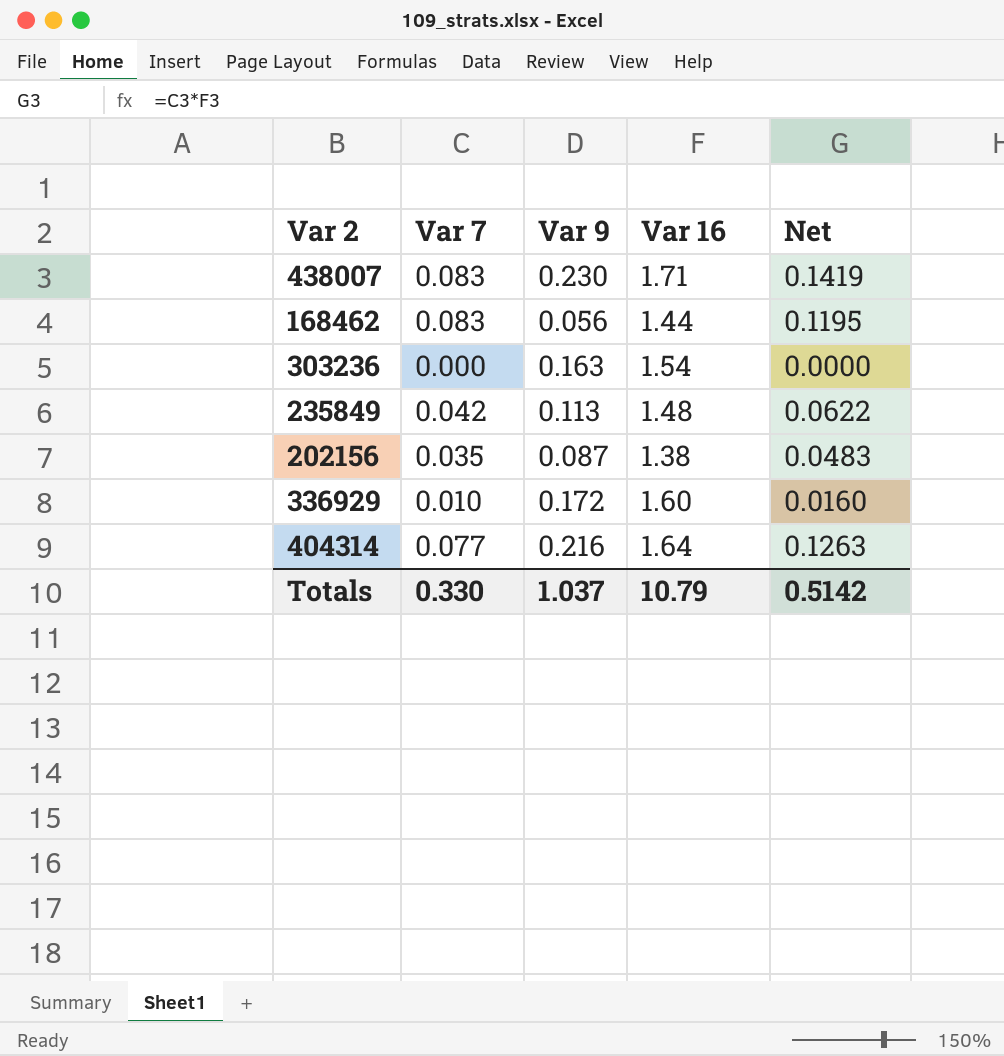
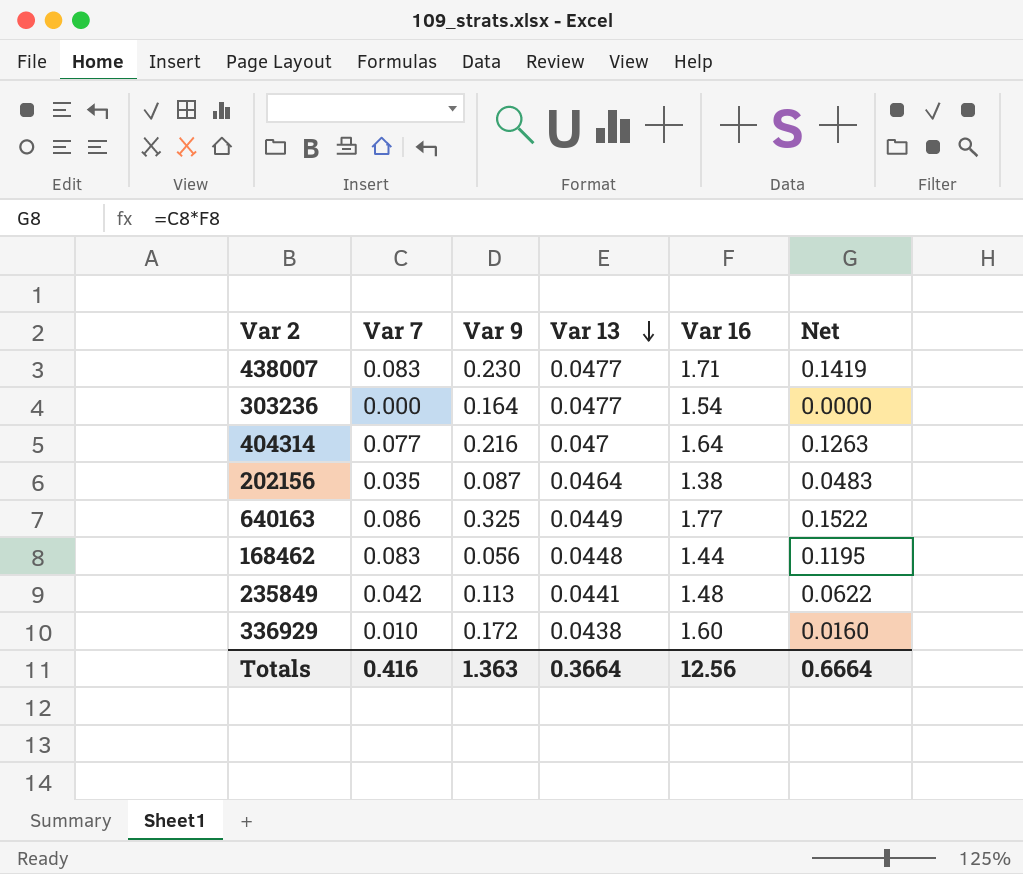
row order: none -> Var 13 descending
column Var 13 | position: none -> 4
303236 | Var 9: 0.163 -> 0.164
row 640163: none -> 0.086 | 0.325 | 0.0449 | 1.77 | 0.1522
Totals | Var 7: 0.330 -> 0.416
Totals | Var 9: 1.037 -> 1.363
Totals | Var 16: 10.79 -> 12.56
Totals | Net: 0.5142 -> 0.6664

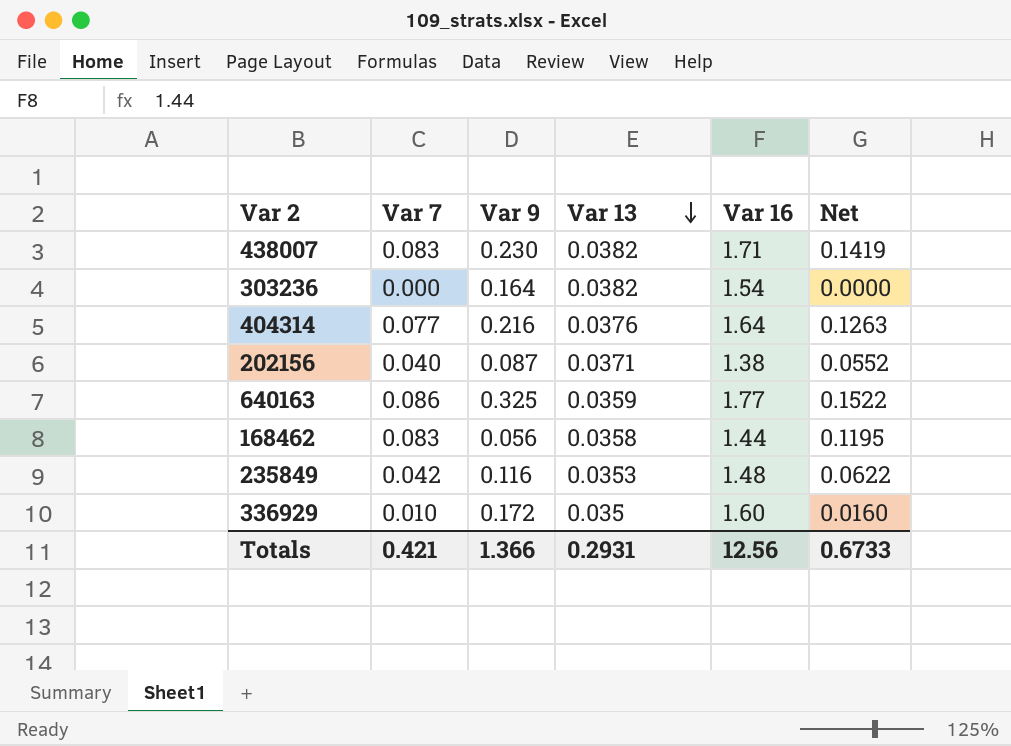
438007 | Var 13: 0.0477 -> 0.0382
303236 | Var 13: 0.0477 -> 0.0382
404314 | Var 13: 0.047 -> 0.0376
202156 | Var 7: 0.035 -> 0.040
202156 | Var 13: 0.0464 -> 0.0371
202156 | Net: 0.0483 -> 0.0552
640163 | Var 13: 0.0449 -> 0.0359
168462 | Var 13: 0.0448 -> 0.0358
235849 | Var 9: 0.113 -> 0.116
235849 | Var 13: 0.0441 -> 0.0353
336929 | Var 13: 0.0438 -> 0.035
Totals | Var 7: 0.416 -> 0.421
Totals | Var 9: 1.363 -> 1.366
Totals | Var 13: 0.3664 -> 0.2931
Totals | Net: 0.6664 -> 0.6733

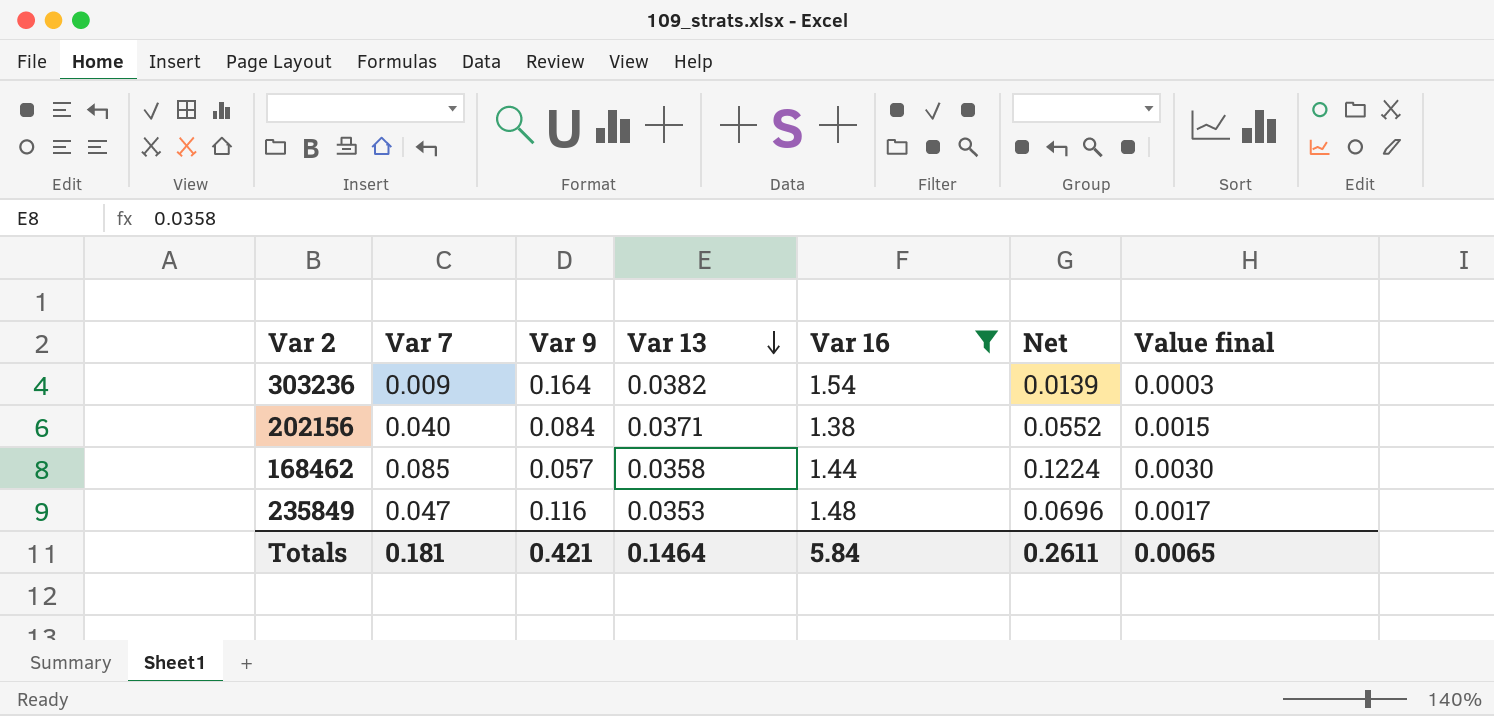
filter: none -> Var 16 <= 1.54
column Value final | formula: none -> [Var 7] * [Var 13]
303236 | Var 7: 0.000 -> 0.009
303236 | Net: 0.0000 -> 0.0139
202156 | Var 9: 0.087 -> 0.084
168462 | Var 7: 0.083 -> 0.085
168462 | Var 9: 0.056 -> 0.057
168462 | Net: 0.1195 -> 0.1224
235849 | Var 7: 0.042 -> 0.047
235849 | Net: 0.0622 -> 0.0696
Totals | Var 7: 0.421 -> 0.181
Totals | Var 9: 1.366 -> 0.421
Totals | Var 13: 0.2931 -> 0.1464
Totals | Var 16: 12.56 -> 5.84
Totals | Net: 0.6733 -> 0.2611

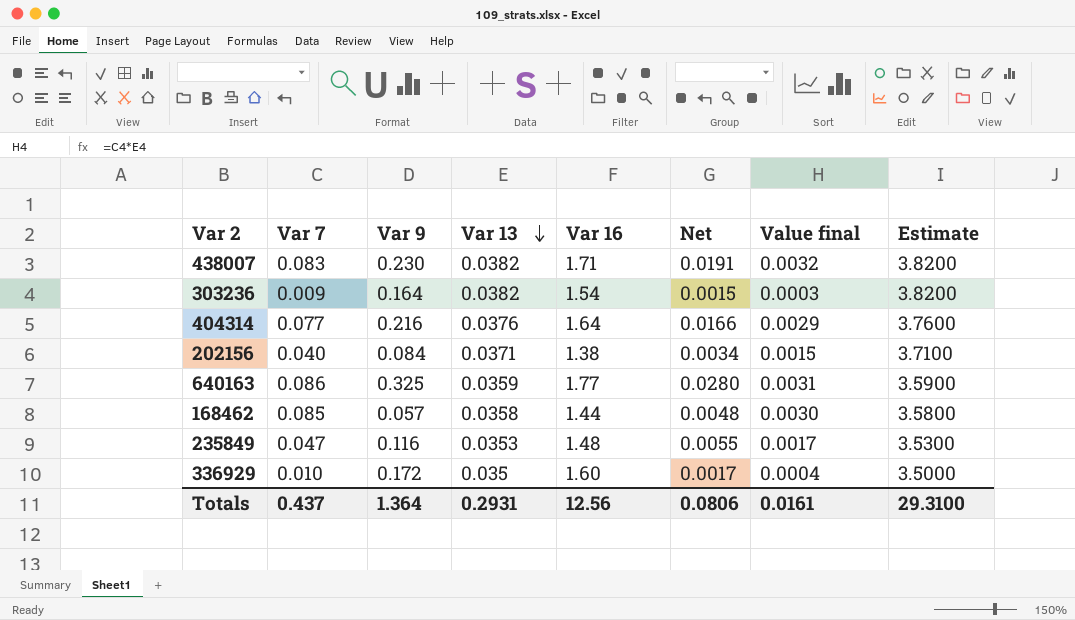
filter: Var 16 <= 1.54 -> none
column Net | formula: [Var 7] * [Var 16] -> [Var 7] * [Var 9]
column Estimate | formula: none -> [Var 13] * 100
Totals | Var 7: 0.181 -> 0.437
Totals | Var 9: 0.421 -> 1.364
Totals | Var 13: 0.1464 -> 0.2931
Totals | Var 16: 5.84 -> 12.56
Totals | Net: 0.2611 -> 0.0806
Totals | Value final: 0.0065 -> 0.0161

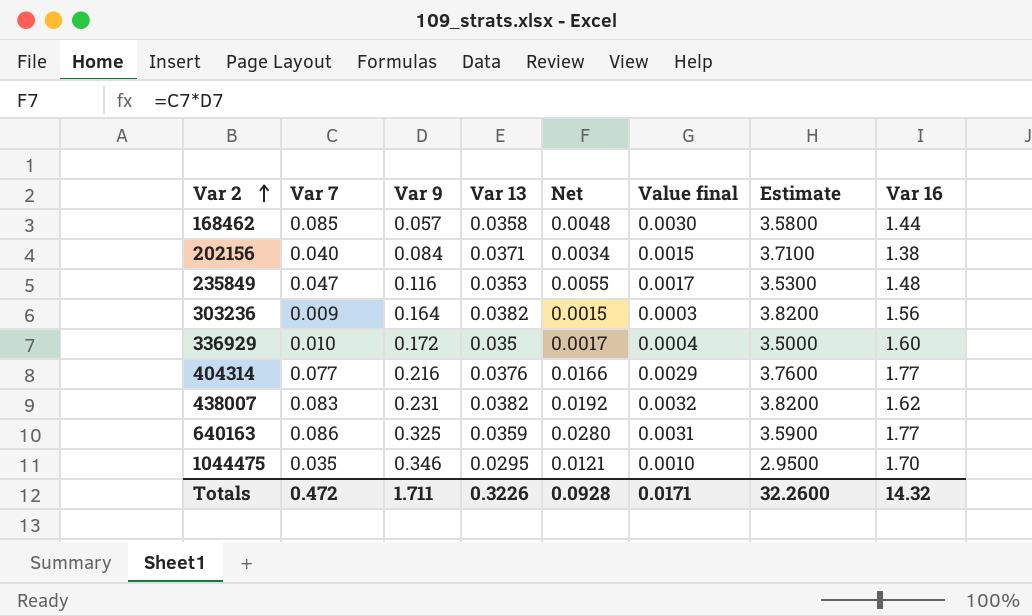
row order: Var 13 descending -> Var 2 ascending
column Var 16 | position: 5 -> 8
303236 | Var 16: 1.54 -> 1.56
404314 | Var 16: 1.64 -> 1.77
438007 | Var 9: 0.230 -> 0.231
438007 | Net: 0.0191 -> 0.0192
438007 | Var 16: 1.71 -> 1.62
row 1044475: none -> 0.035 | 0.346 | 0.0295 | 0.0121 | 0.0010 | 2.9500 | 1.70
Totals | Var 7: 0.437 -> 0.472
Totals | Var 9: 1.364 -> 1.711
Totals | Var 13: 0.2931 -> 0.3226
Totals | Net: 0.0806 -> 0.0928
Totals | Value final: 0.0161 -> 0.0171
Totals | Estimate: 29.3100 -> 32.2600
Totals | Var 16: 12.56 -> 14.32

